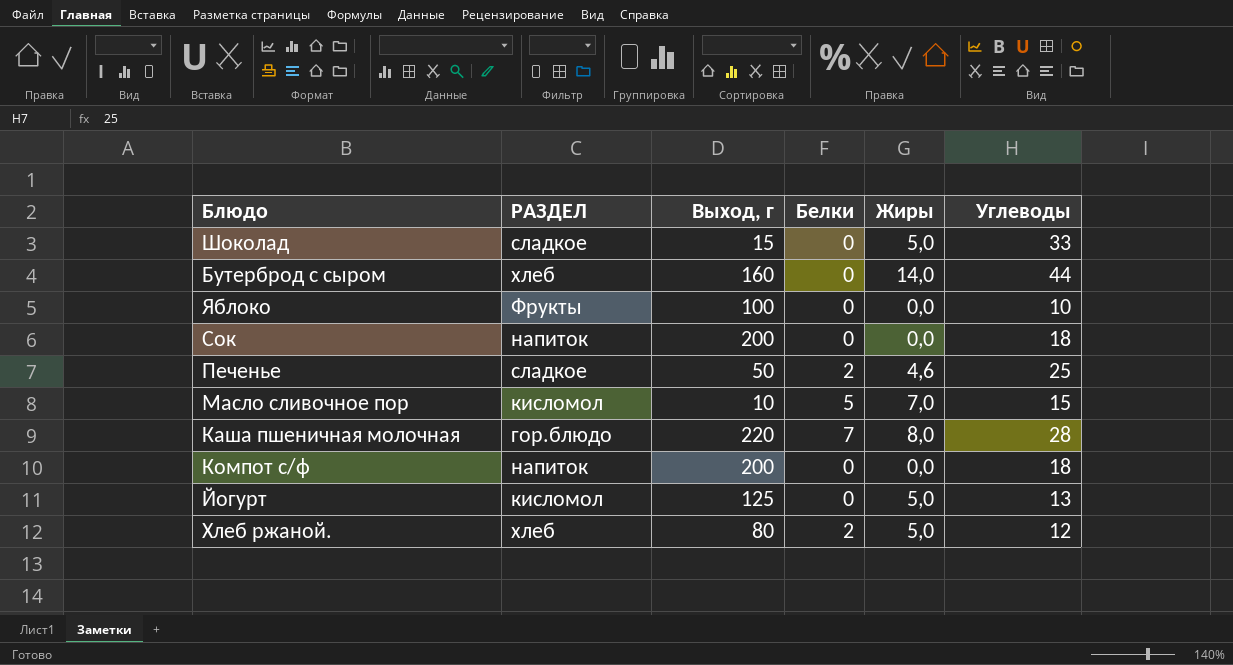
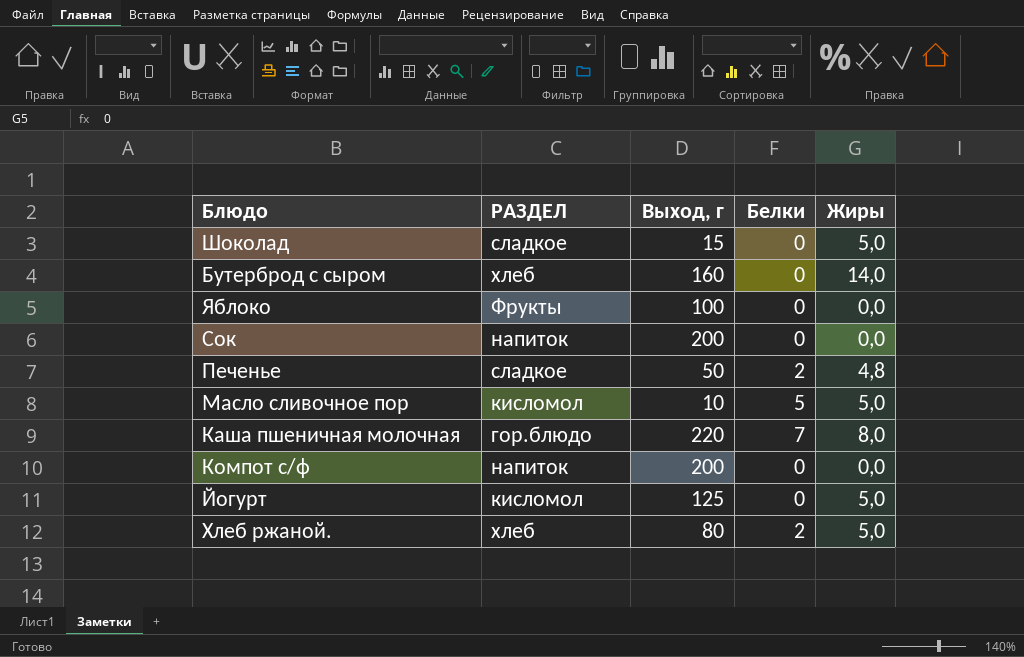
column Углеводы | position: 6 -> none
Печенье | Жиры: 4,6 -> 4,8
Масло сливочное пор | Жиры: 7,0 -> 5,0

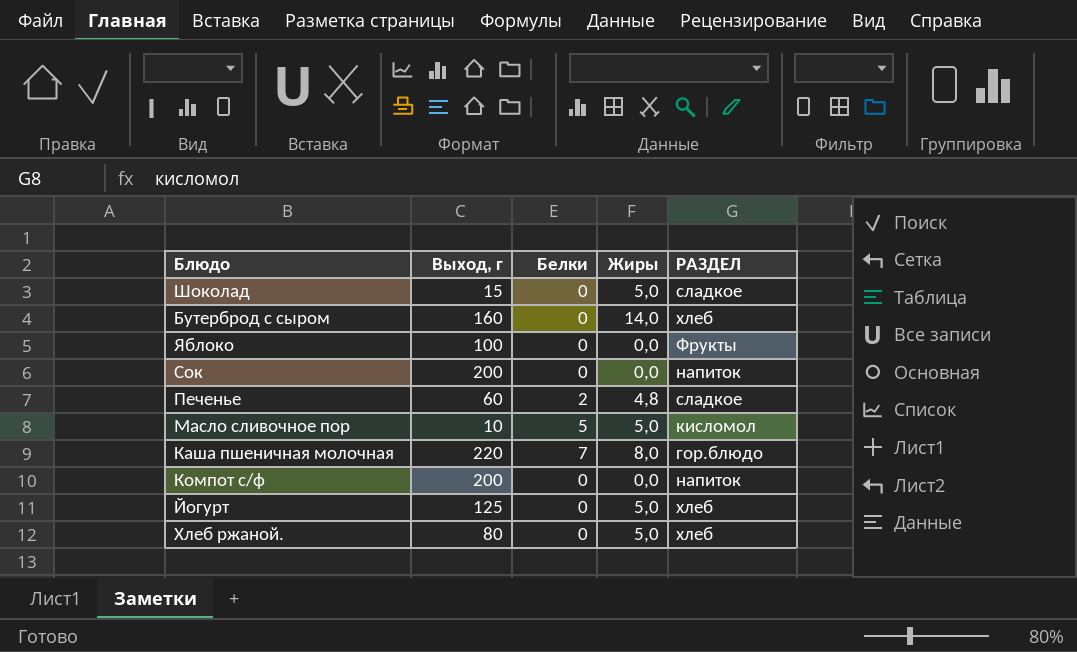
column РАЗДЕЛ | position: 2 -> 5
Печенье | Выход, г: 50 -> 60
Йогурт | РАЗДЕЛ: кисломол -> хлеб
Хлеб ржаной. | Белки: 2 -> 0

